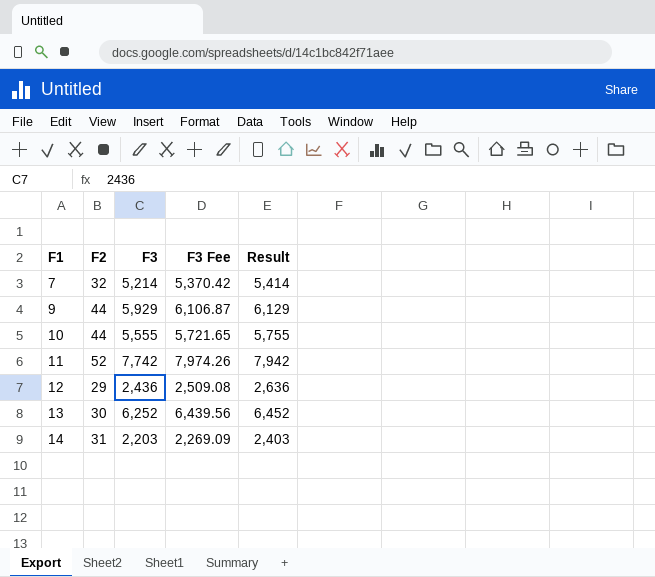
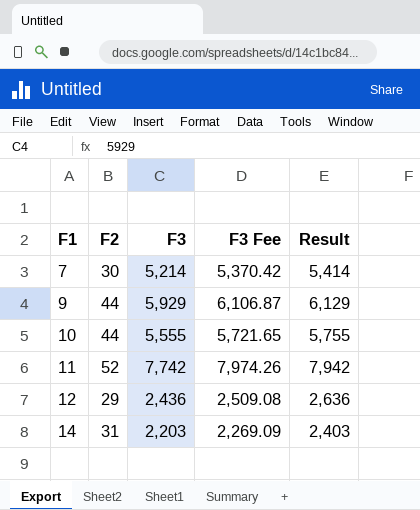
row 13: 30 | 6,252 | 6,439.56 | 6,452 -> none
7 | F2: 32 -> 30

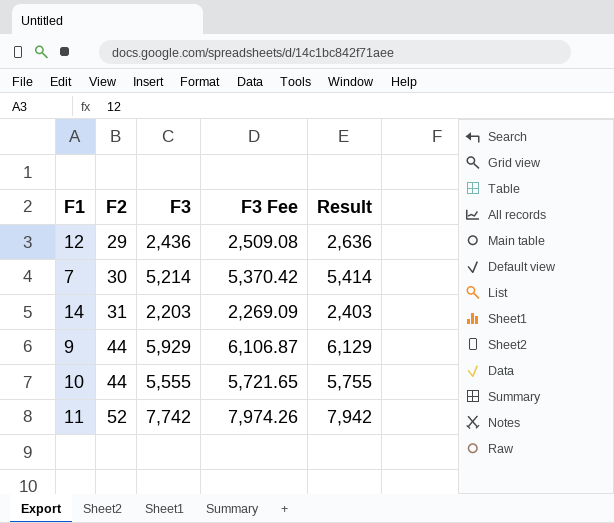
row order: F1 ascending -> F2 ascending

